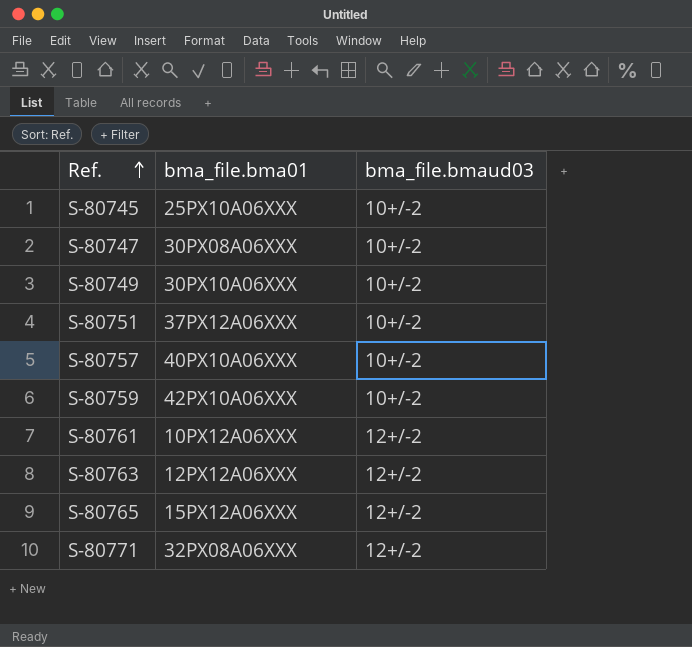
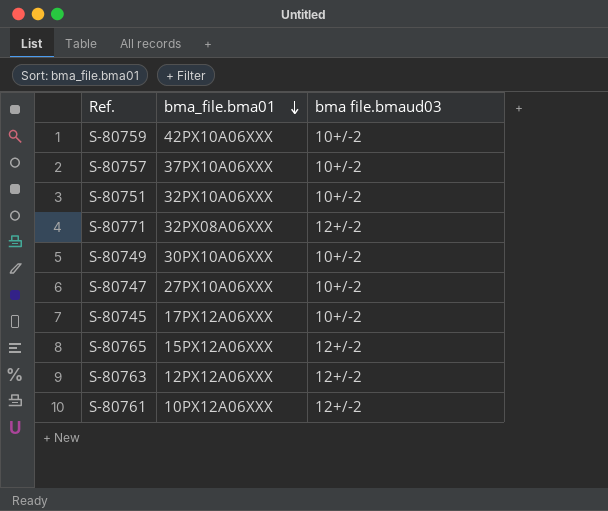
row order: Ref. ascending -> bma_file.bma01 descending
column name: bma_file.bmaud03 -> bma file.bmaud03
S-80757 | bma_file.bma01: 40PX10A06XXX -> 37PX10A06XXX
S-80751 | bma_file.bma01: 37PX12A06XXX -> 32PX10A06XXX
S-80747 | bma_file.bma01: 30PX08A06XXX -> 27PX10A06XXX
S-80745 | bma_file.bma01: 25PX10A06XXX -> 17PX12A06XXX

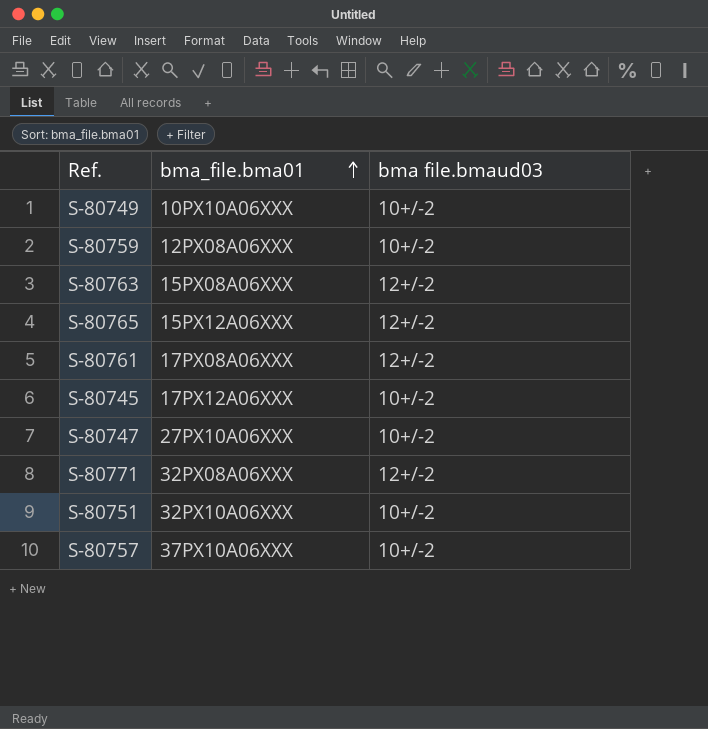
row order: bma_file.bma01 descending -> bma_file.bma01 ascending
S-80749 | bma_file.bma01: 30PX10A06XXX -> 10PX10A06XXX
S-80759 | bma_file.bma01: 42PX10A06XXX -> 12PX08A06XXX
S-80763 | bma_file.bma01: 12PX12A06XXX -> 15PX08A06XXX
S-80761 | bma_file.bma01: 10PX12A06XXX -> 17PX08A06XXX

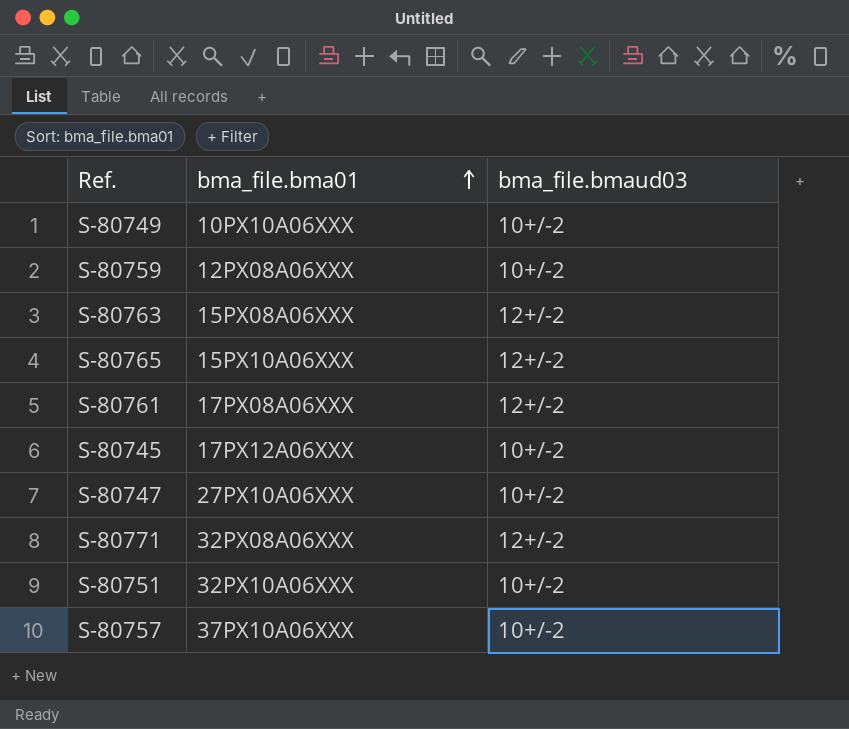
column name: bma file.bmaud03 -> bma_file.bmaud03
S-80765 | bma_file.bma01: 15PX12A06XXX -> 15PX10A06XXX

